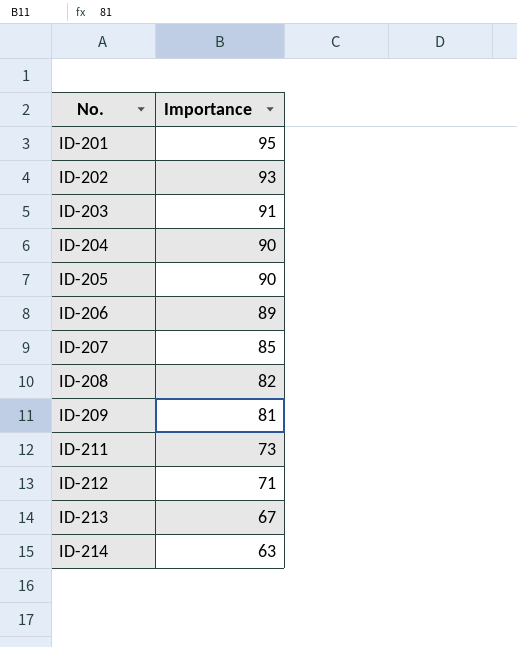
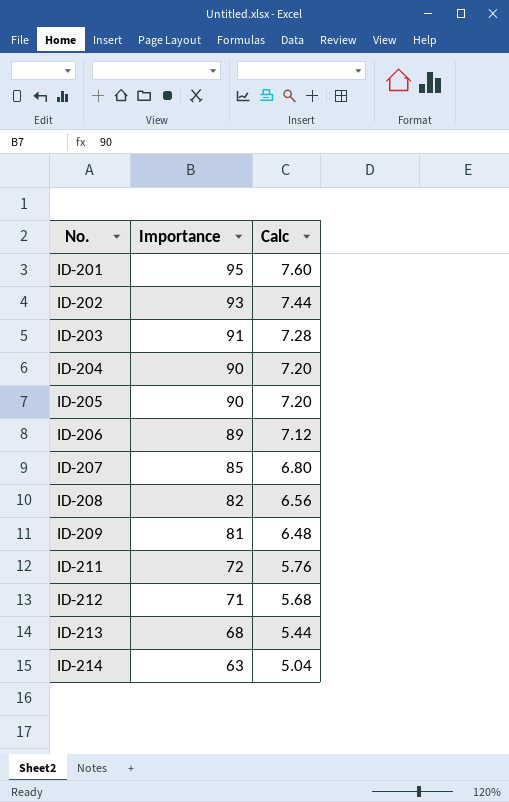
column Calc | formula: none -> [Importance] * 0.08
ID-211 | Importance: 73 -> 72
ID-213 | Importance: 67 -> 68

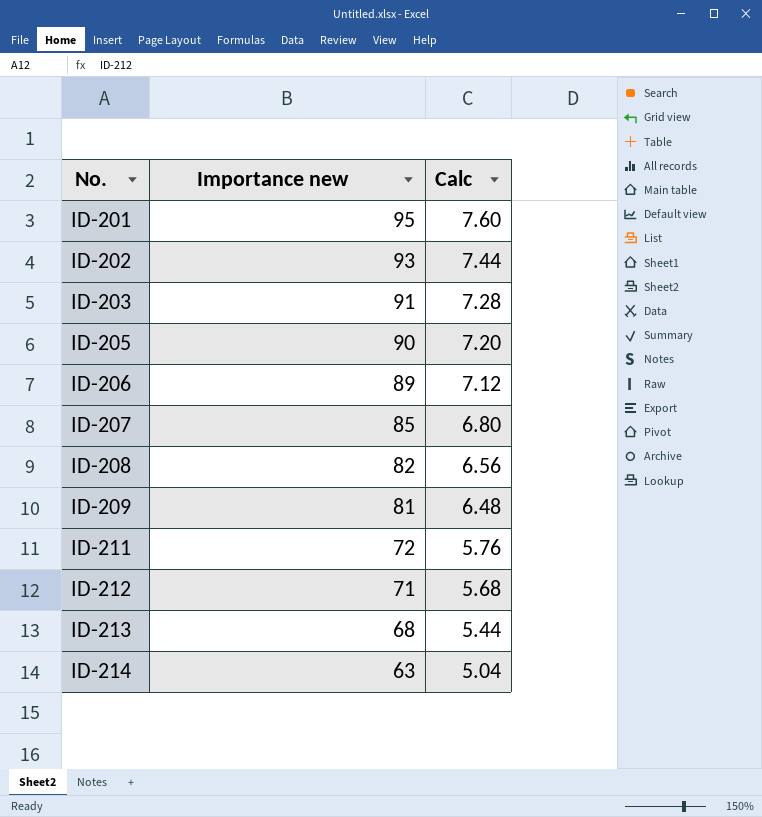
column name: Importance -> Importance new
row ID-204: 90 | 7.20 -> none

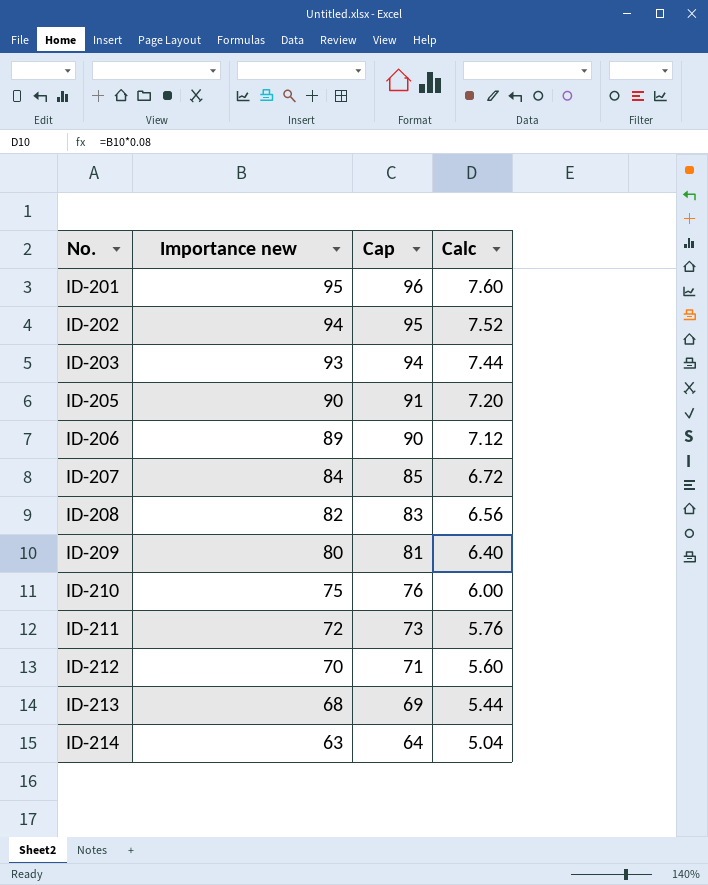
column Cap | formula: none -> [Importance new] + 1
ID-202 | Importance new: 93 -> 94
ID-202 | Calc: 7.44 -> 7.52
ID-203 | Importance new: 91 -> 93
ID-203 | Calc: 7.28 -> 7.44
ID-207 | Importance new: 85 -> 84
ID-207 | Calc: 6.80 -> 6.72
ID-209 | Importance new: 81 -> 80
ID-209 | Calc: 6.48 -> 6.40
row ID-210: none -> 75 | 76 | 6.00
ID-212 | Importance new: 71 -> 70
ID-212 | Calc: 5.68 -> 5.60

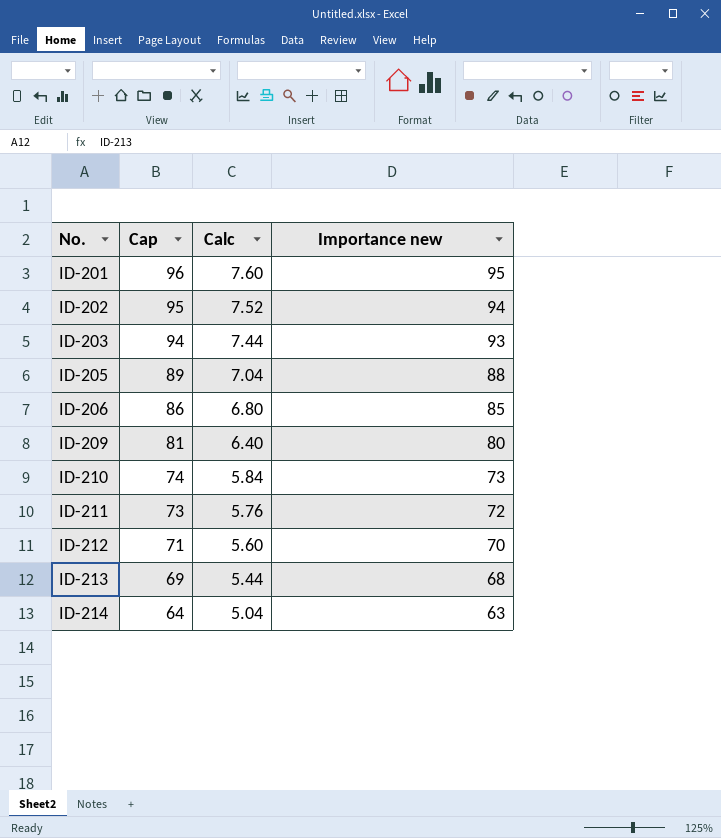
column Importance new | position: 2 -> 4
row ID-207: 84 | 85 | 6.72 -> none
row ID-208: 82 | 83 | 6.56 -> none
ID-205 | Cap: 91 -> 89
ID-205 | Calc: 7.20 -> 7.04
ID-205 | Importance new: 90 -> 88
ID-206 | Cap: 90 -> 86
ID-206 | Calc: 7.12 -> 6.80
ID-206 | Importance new: 89 -> 85
ID-210 | Cap: 76 -> 74
ID-210 | Calc: 6.00 -> 5.84
ID-210 | Importance new: 75 -> 73

